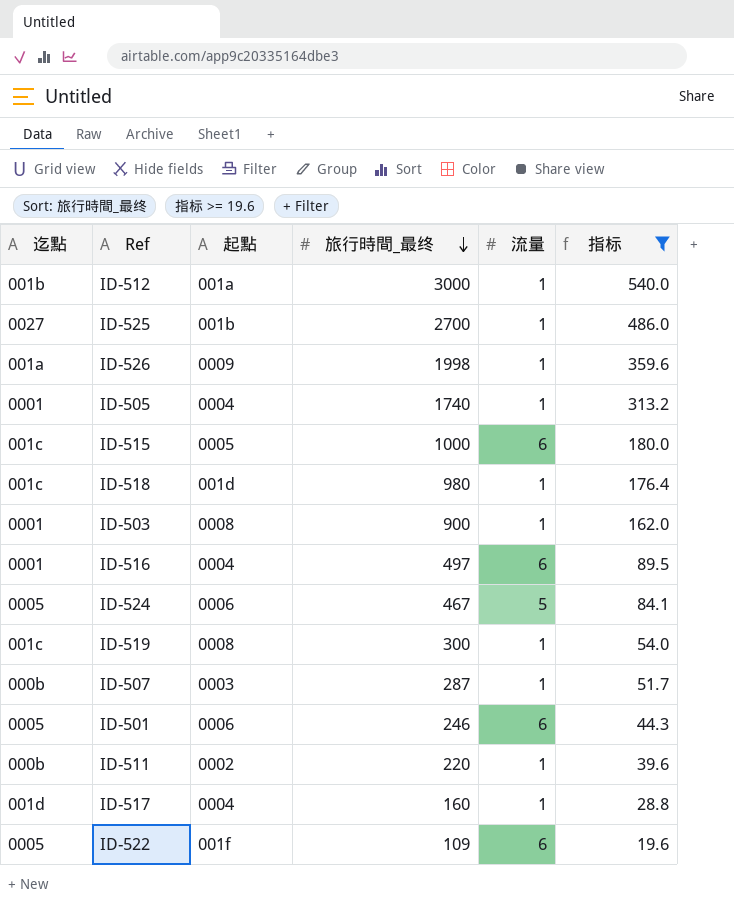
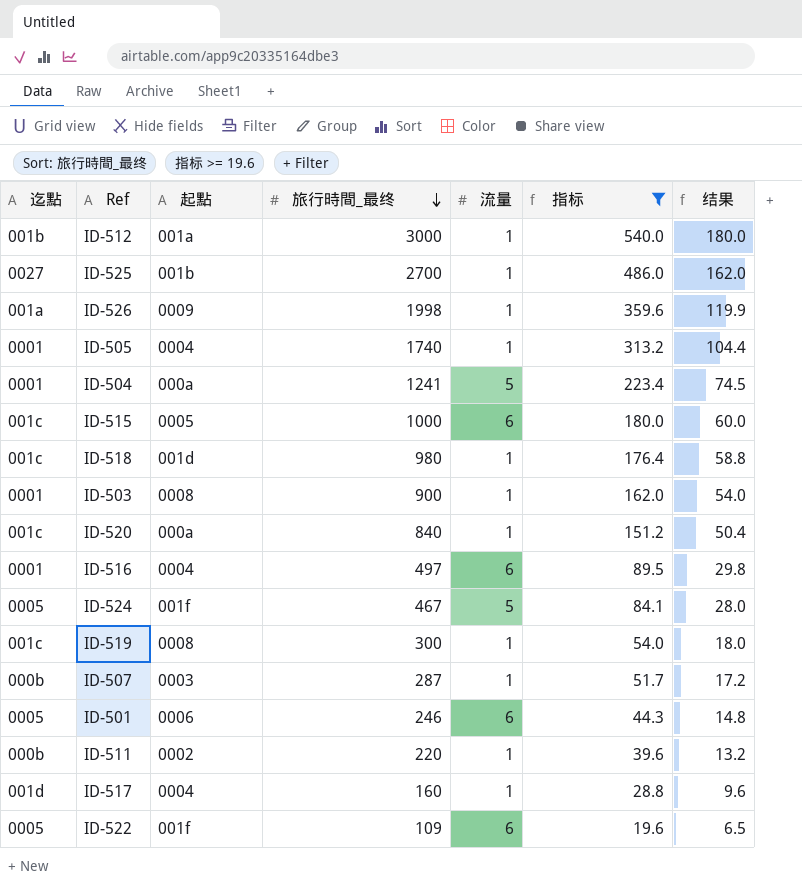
column 结果 | formula: none -> [旅行時間_最终] * 0.06
row ID-504: none -> 0001 | 000a | 1241 | 5 | 223.4 | 74.5
row ID-520: none -> 001c | 000a | 840 | 1 | 151.2 | 50.4
ID-524 | 起點: 0006 -> 001f

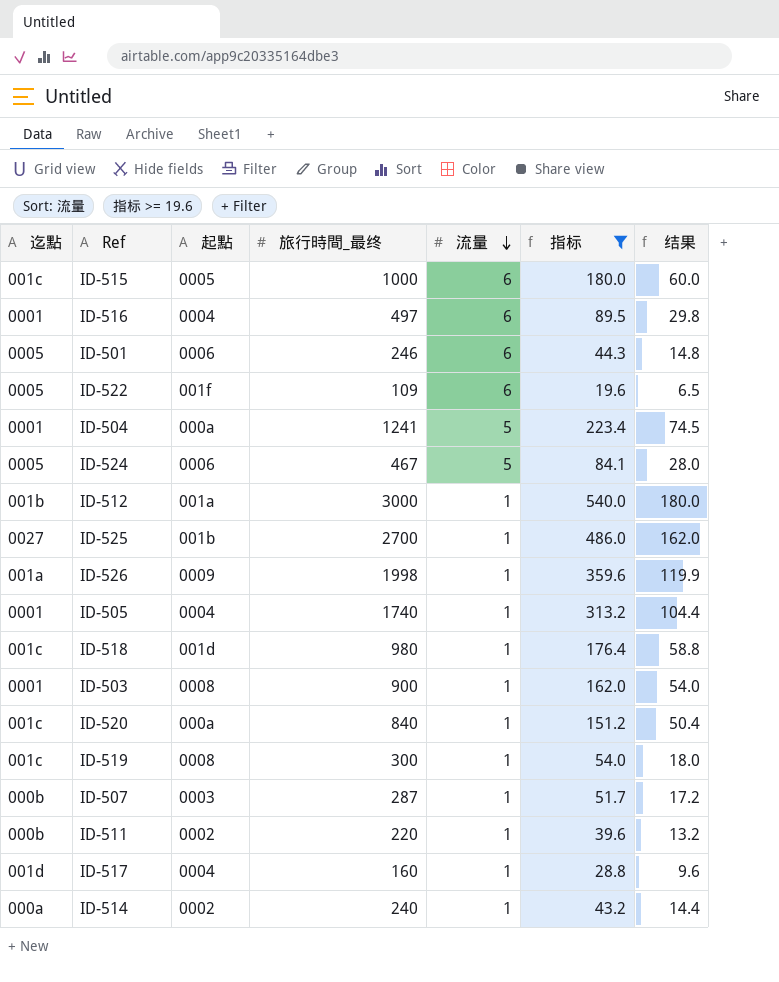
row order: 旅行時間_最终 descending -> 流量 descending
ID-524 | 起點: 001f -> 0006
row ID-514: none -> 000a | 0002 | 240 | 1 | 43.2 | 14.4

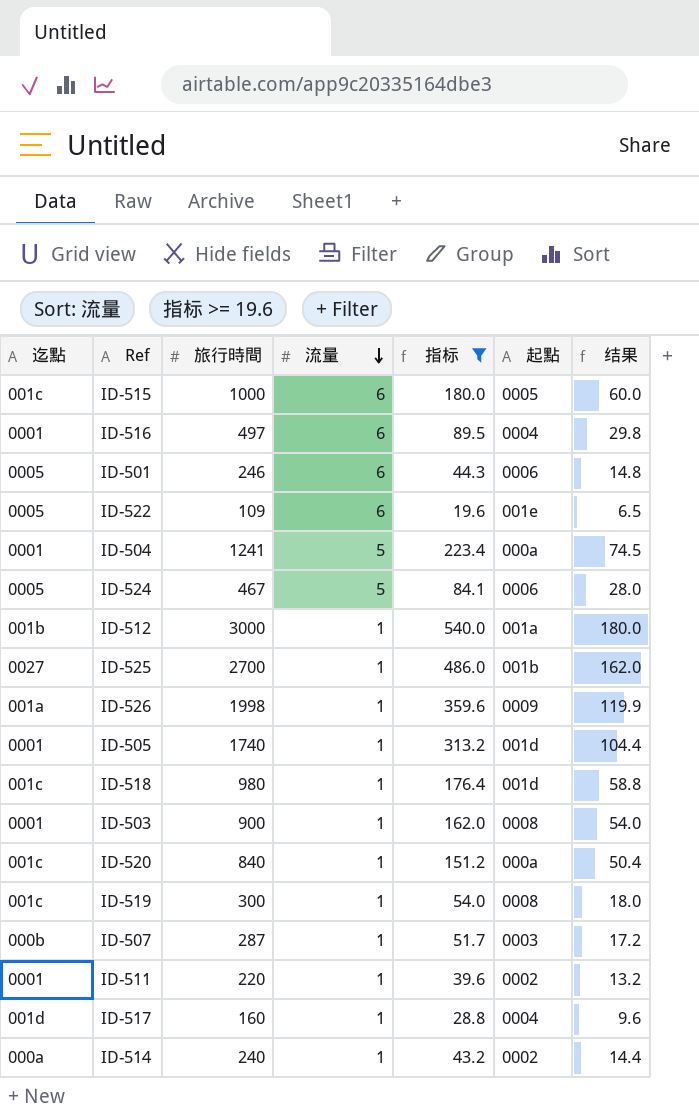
column name: 旅行時間_最终 -> 旅行時間
column 起點 | position: 3 -> 6
ID-522 | 起點: 001f -> 001e
ID-505 | 起點: 0004 -> 001d
ID-511 | 迄點: 000b -> 0001

